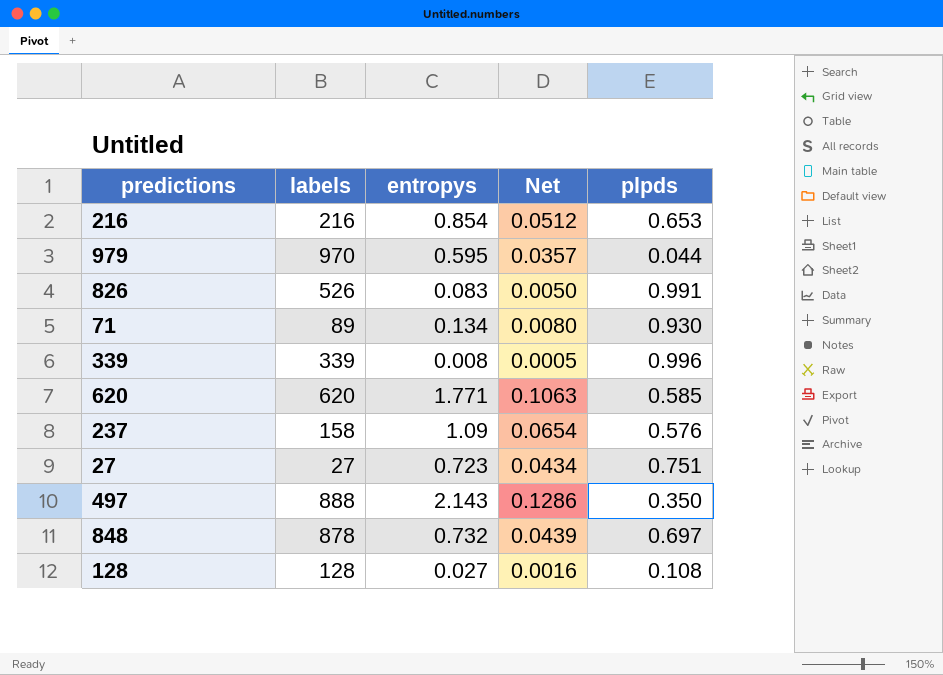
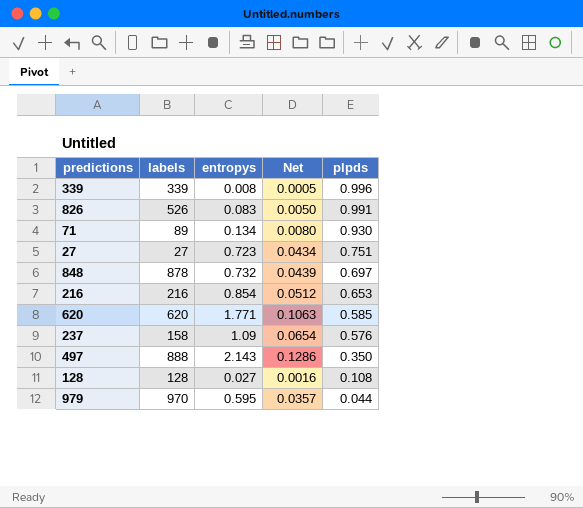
row order: none -> plpds descending

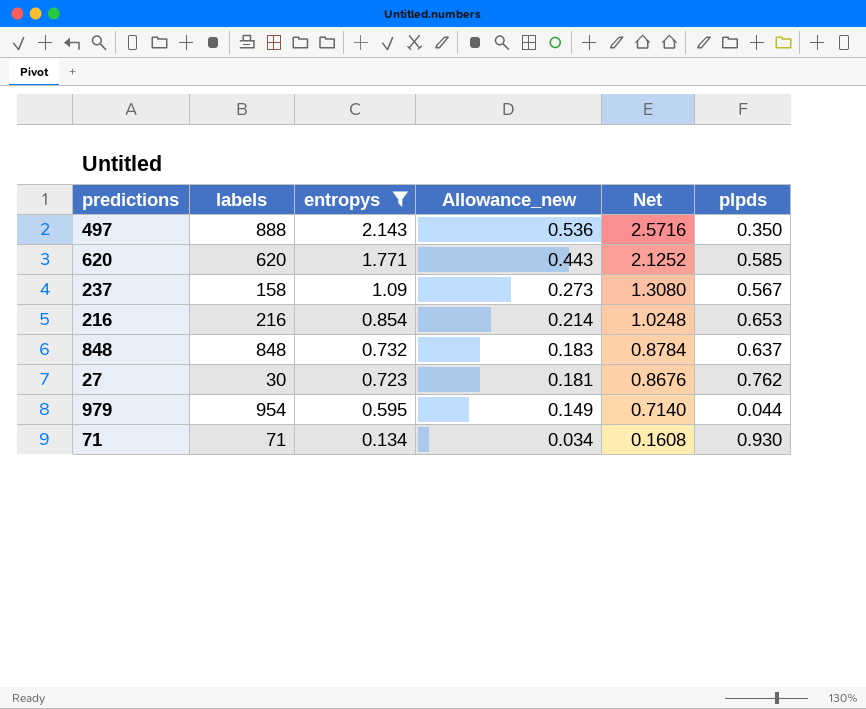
filter: none -> entropys >= 0.134
row order: plpds descending -> entropys descending
column Allowance_new | formula: none -> [entropys] * 0.25
column Net | formula: [entropys] * 0.06 -> [entropys] * 1.2
237 | plpds: 0.576 -> 0.567
848 | labels: 878 -> 848
848 | plpds: 0.697 -> 0.637
27 | labels: 27 -> 30
27 | plpds: 0.751 -> 0.762
979 | labels: 970 -> 954
71 | labels: 89 -> 71

